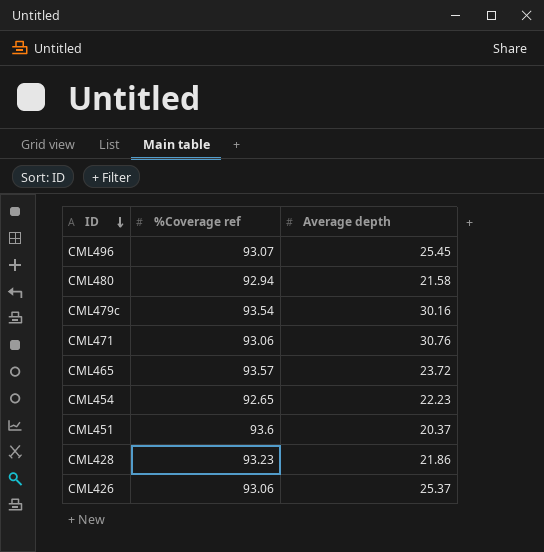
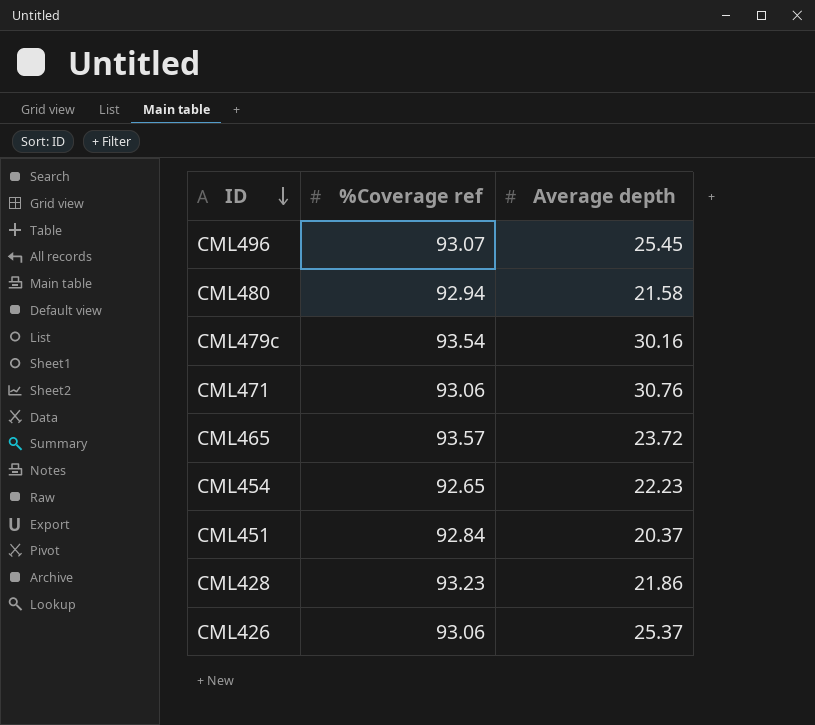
CML451 | %Coverage ref: 93.6 -> 92.84

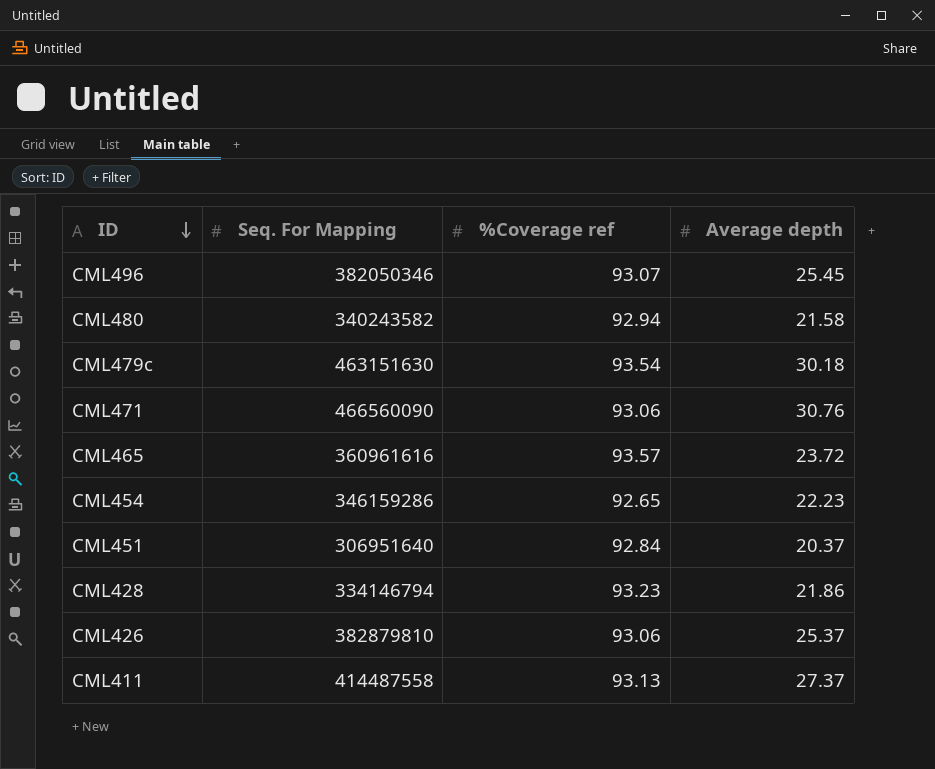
column Seq. For Mapping | position: none -> 2
CML479c | Average depth: 30.16 -> 30.18
row CML411: none -> 414487558 | 93.13 | 27.37

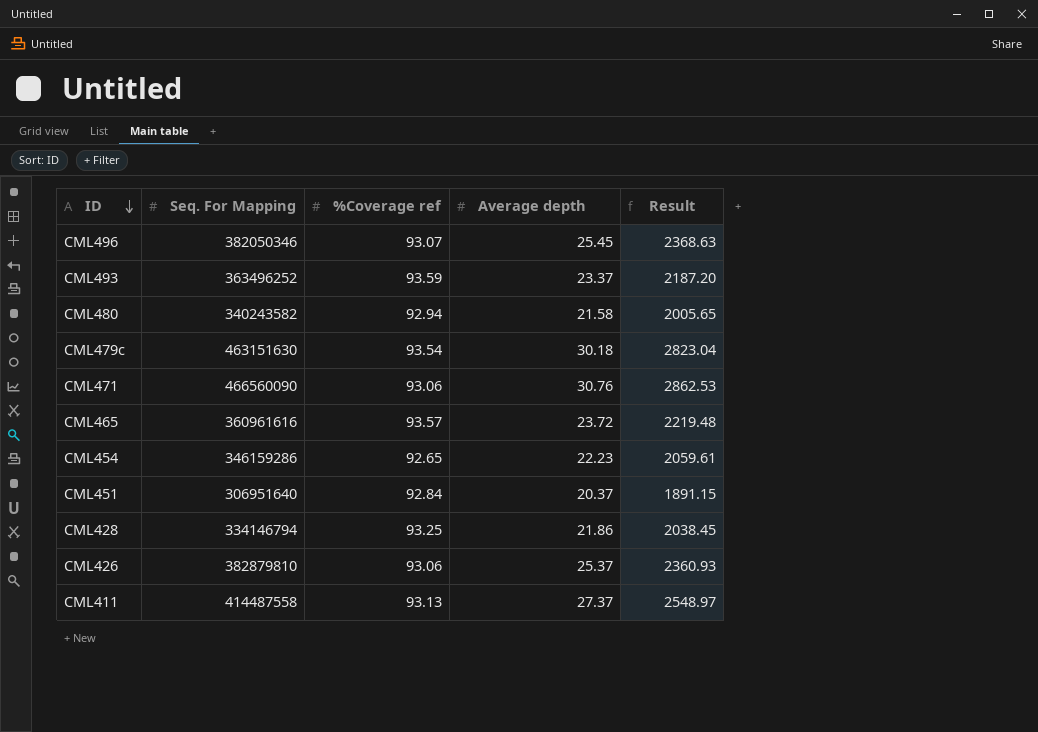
column Result | formula: none -> [%Coverage ref] * [Average depth]
row CML493: none -> 363496252 | 93.59 | 23.37 | 2187.20
CML428 | %Coverage ref: 93.23 -> 93.25

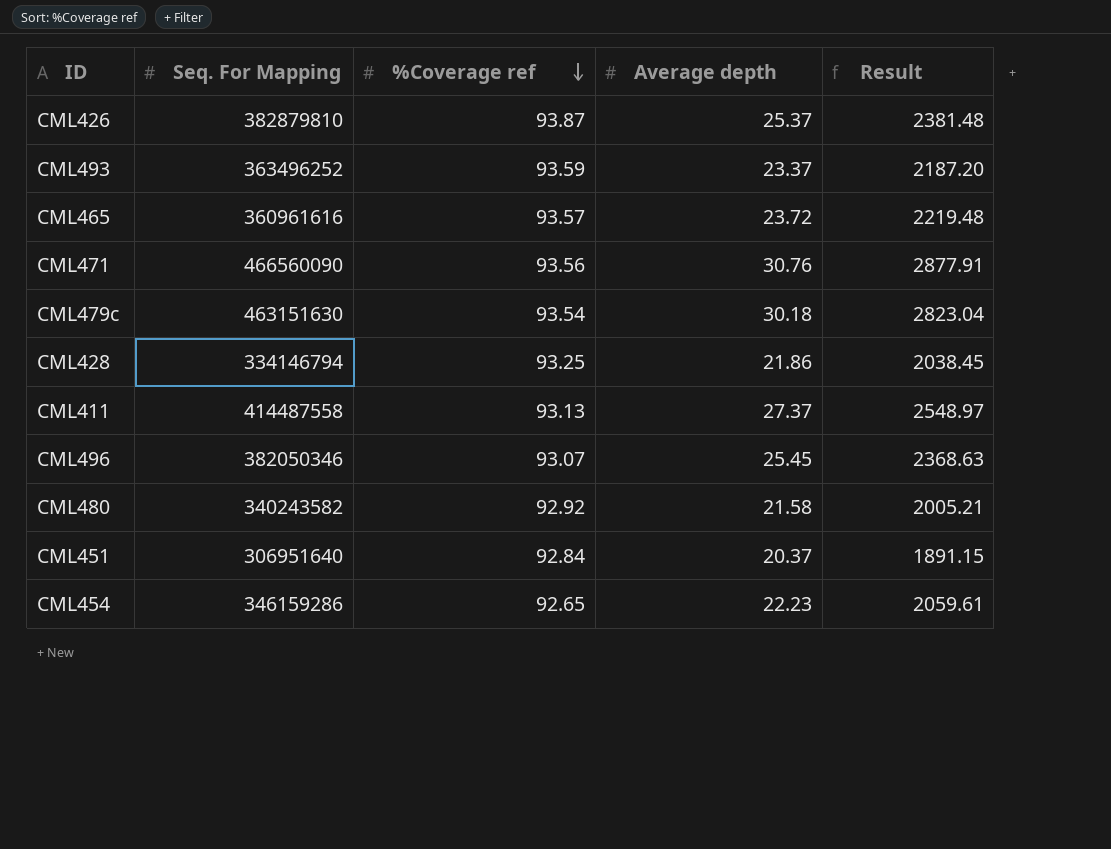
row order: ID descending -> %Coverage ref descending
CML426 | %Coverage ref: 93.06 -> 93.87
CML426 | Result: 2360.93 -> 2381.48
CML471 | %Coverage ref: 93.06 -> 93.56
CML471 | Result: 2862.53 -> 2877.91
CML480 | %Coverage ref: 92.94 -> 92.92
CML480 | Result: 2005.65 -> 2005.21

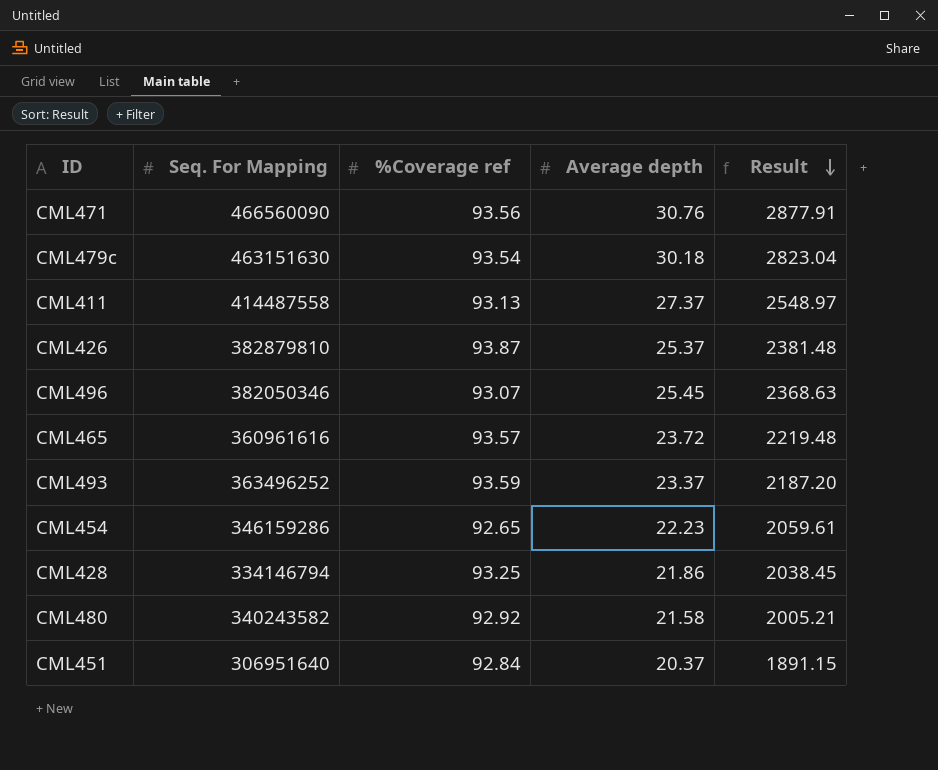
row order: %Coverage ref descending -> Result descending

